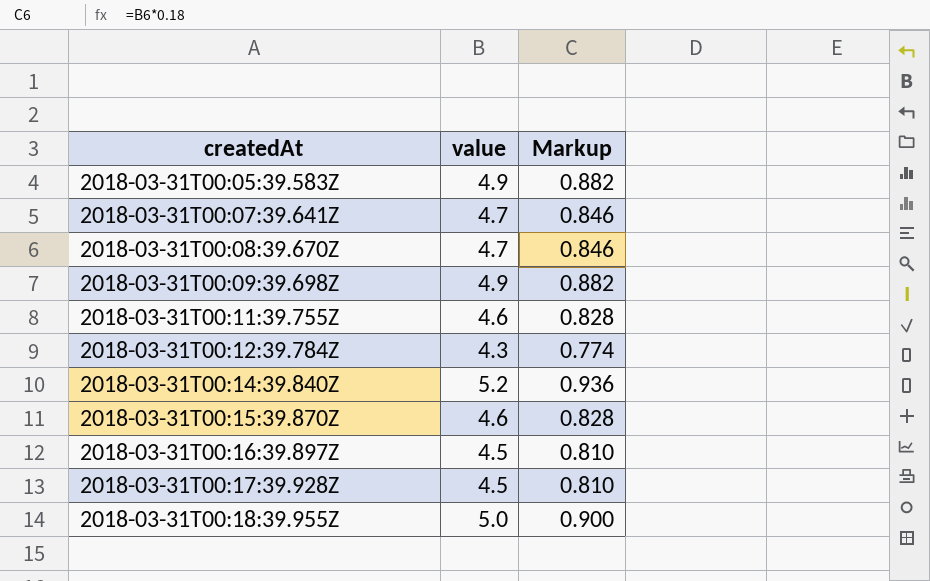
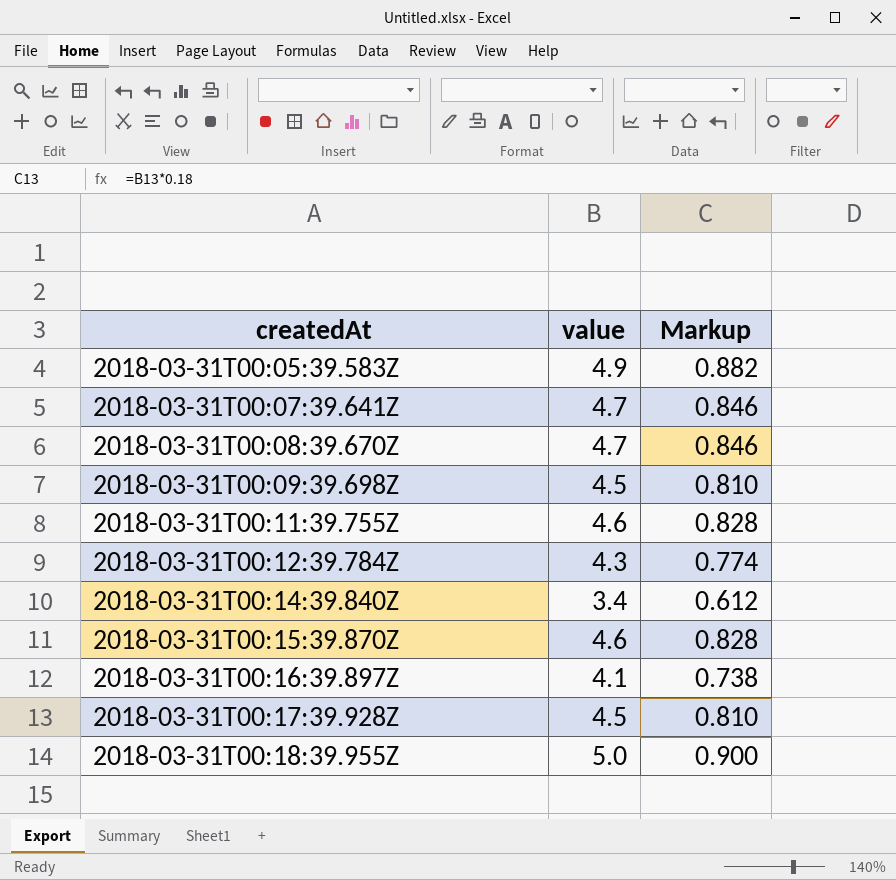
2018-03-31T00:09:39.698Z | value: 4.9 -> 4.5
2018-03-31T00:09:39.698Z | Markup: 0.882 -> 0.810
2018-03-31T00:14:39.840Z | value: 5.2 -> 3.4
2018-03-31T00:14:39.840Z | Markup: 0.936 -> 0.612
2018-03-31T00:16:39.897Z | value: 4.5 -> 4.1
2018-03-31T00:16:39.897Z | Markup: 0.810 -> 0.738

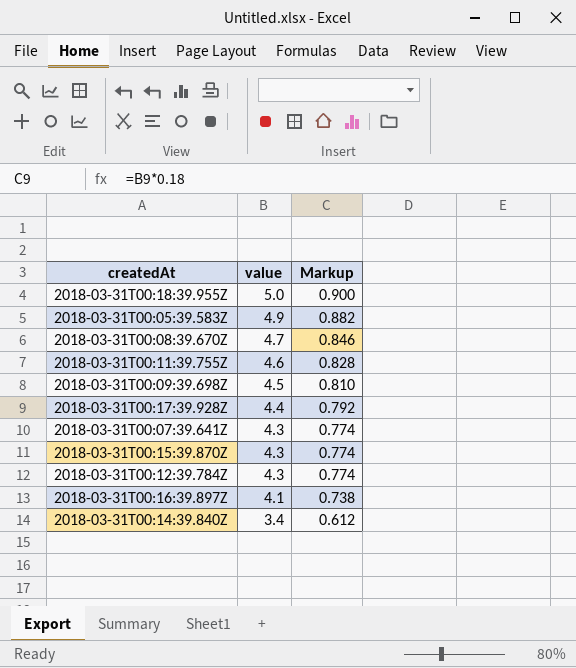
row order: createdAt ascending -> value descending
2018-03-31T00:17:39.928Z | value: 4.5 -> 4.4
2018-03-31T00:17:39.928Z | Markup: 0.810 -> 0.792
2018-03-31T00:07:39.641Z | value: 4.7 -> 4.3
2018-03-31T00:07:39.641Z | Markup: 0.846 -> 0.774
2018-03-31T00:15:39.870Z | value: 4.6 -> 4.3
2018-03-31T00:15:39.870Z | Markup: 0.828 -> 0.774

